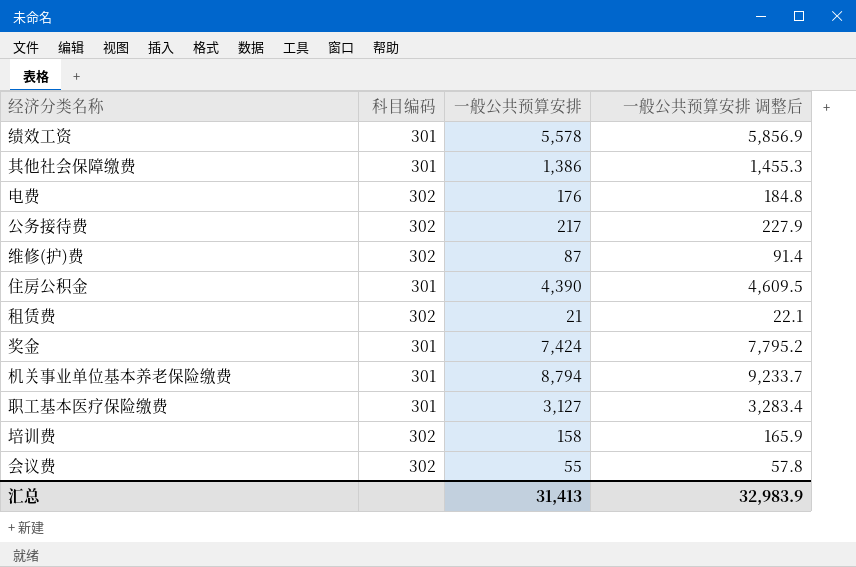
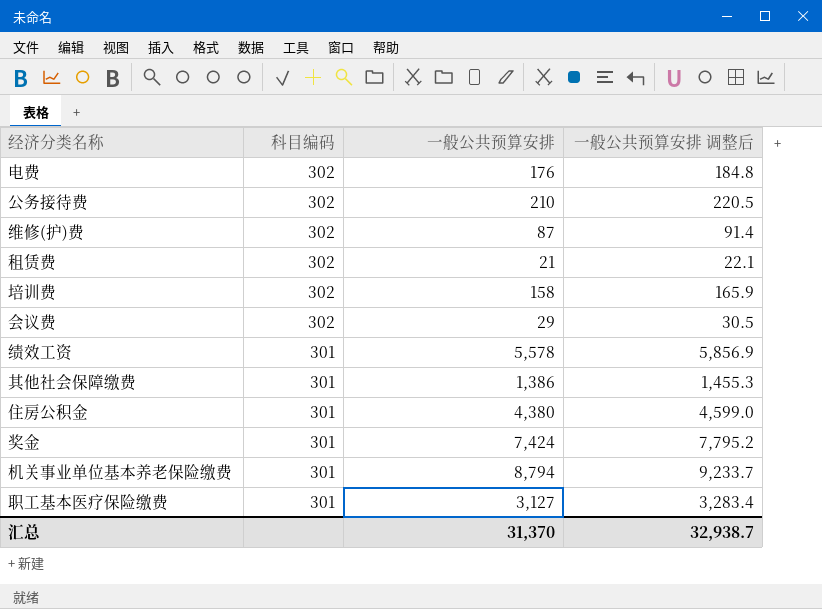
row order: none -> 科目编码 descending
公务接待费 | 一般公共预算安排: 217 -> 210
公务接待费 | 一般公共预算安排 调整后: 227.9 -> 220.5
会议费 | 一般公共预算安排: 55 -> 29
会议费 | 一般公共预算安排 调整后: 57.8 -> 30.5
住房公积金 | 一般公共预算安排: 4,390 -> 4,380
住房公积金 | 一般公共预算安排 调整后: 4,609.5 -> 4,599.0
汇总 | 一般公共预算安排: 31,413 -> 31,370
汇总 | 一般公共预算安排 调整后: 32,983.9 -> 32,938.7

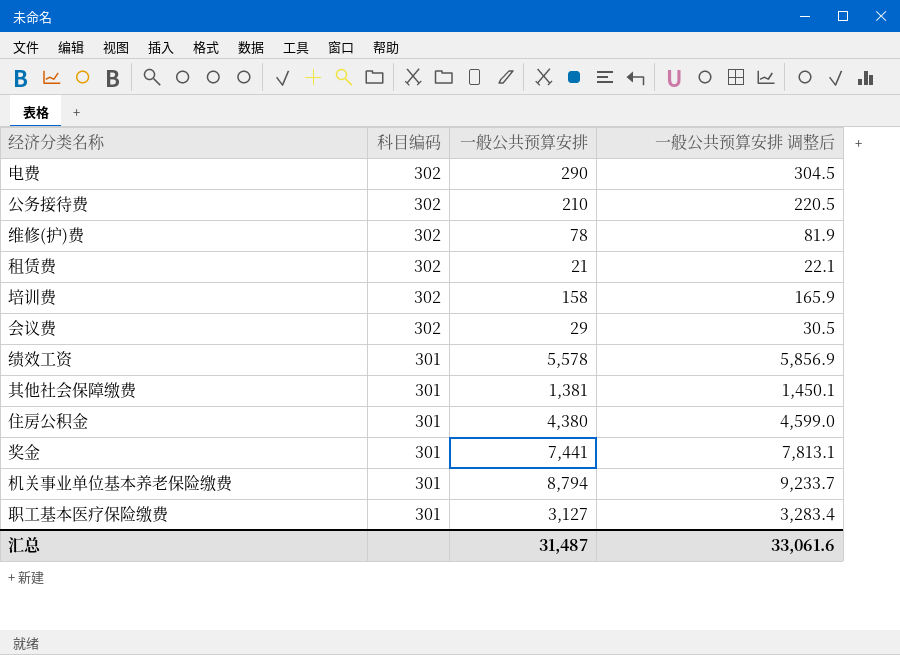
电费 | 一般公共预算安排: 176 -> 290
电费 | 一般公共预算安排 调整后: 184.8 -> 304.5
维修(护)费 | 一般公共预算安排: 87 -> 78
维修(护)费 | 一般公共预算安排 调整后: 91.4 -> 81.9
其他社会保障缴费 | 一般公共预算安排: 1,386 -> 1,381
其他社会保障缴费 | 一般公共预算安排 调整后: 1,455.3 -> 1,450.1
奖金 | 一般公共预算安排: 7,424 -> 7,441
奖金 | 一般公共预算安排 调整后: 7,795.2 -> 7,813.1
汇总 | 一般公共预算安排: 31,370 -> 31,487
汇总 | 一般公共预算安排 调整后: 32,938.7 -> 33,061.6

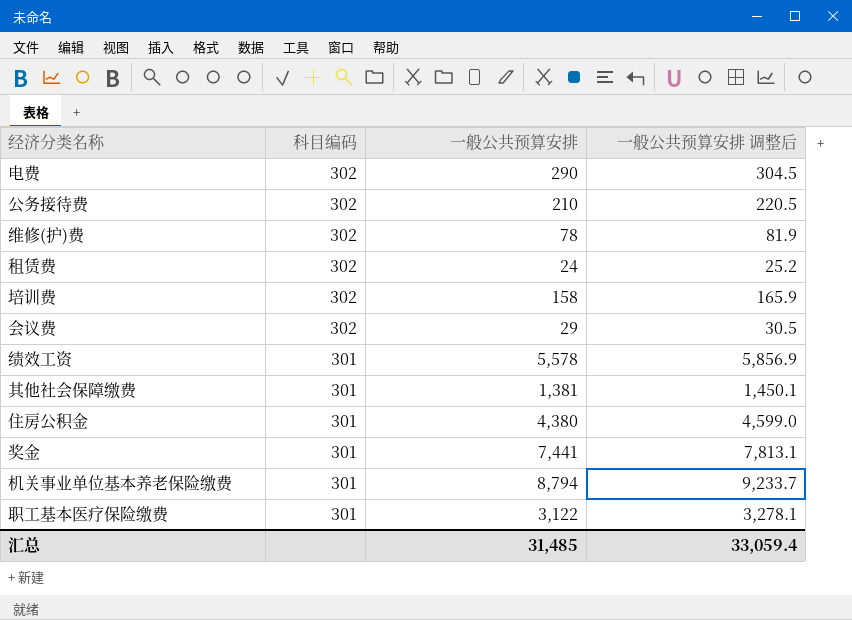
租赁费 | 一般公共预算安排: 21 -> 24
租赁费 | 一般公共预算安排 调整后: 22.1 -> 25.2
职工基本医疗保险缴费 | 一般公共预算安排: 3,127 -> 3,122
职工基本医疗保险缴费 | 一般公共预算安排 调整后: 3,283.4 -> 3,278.1
汇总 | 一般公共预算安排: 31,487 -> 31,485
汇总 | 一般公共预算安排 调整后: 33,061.6 -> 33,059.4

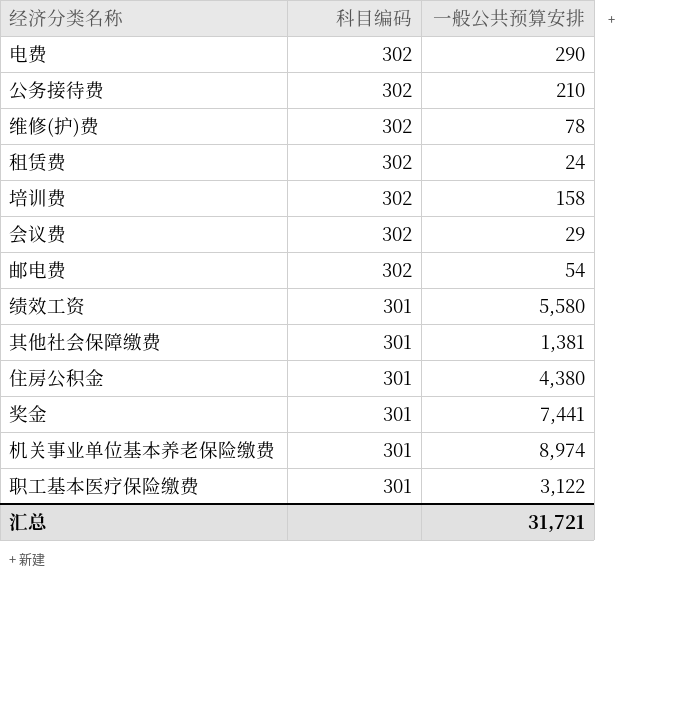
column 一般公共预算安排 调整后 | formula: [一般公共预算安排] * 1.05 -> none
row 邮电费: none -> 302 | 54
绩效工资 | 一般公共预算安排: 5,578 -> 5,580
机关事业单位基本养老保险缴费 | 一般公共预算安排: 8,794 -> 8,974
汇总 | 一般公共预算安排: 31,485 -> 31,721

